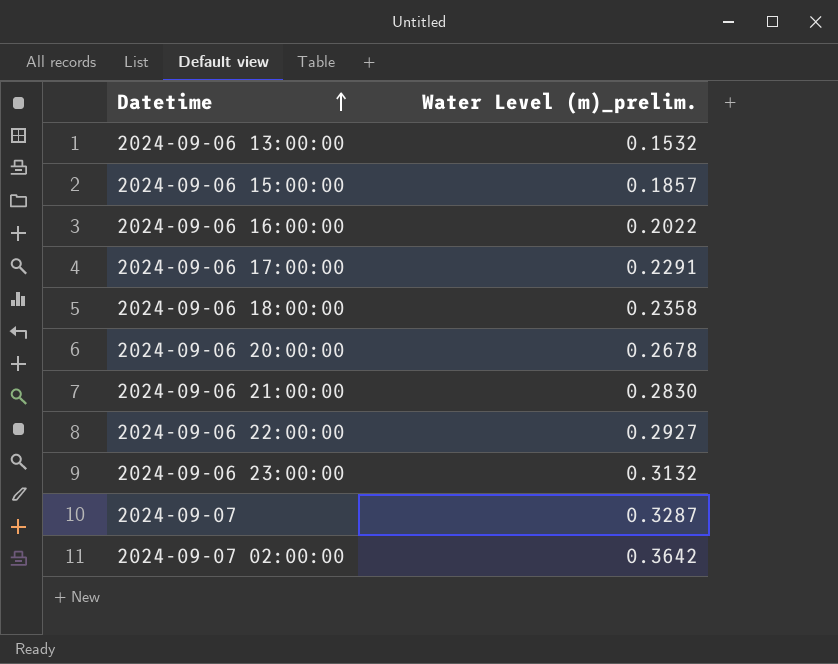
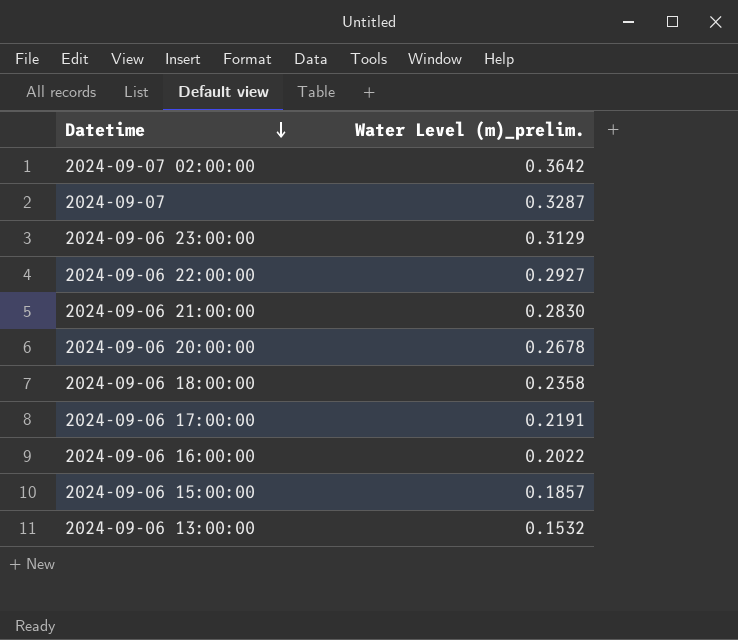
row order: Datetime ascending -> Datetime descending
2024-09-06 23:00:00 | Water Level (m)_prelim.: 0.3132 -> 0.3129
2024-09-06 17:00:00 | Water Level (m)_prelim.: 0.2291 -> 0.2191

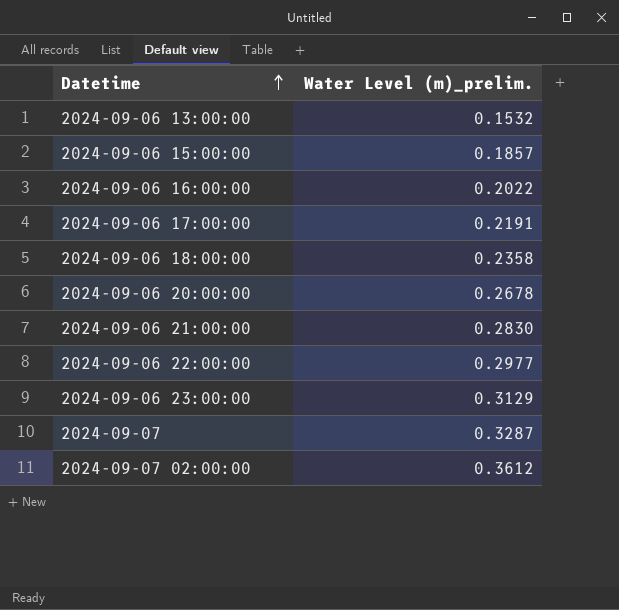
row order: Datetime descending -> Datetime ascending
2024-09-06 22:00:00 | Water Level (m)_prelim.: 0.2927 -> 0.2977
2024-09-07 02:00:00 | Water Level (m)_prelim.: 0.3642 -> 0.3612

